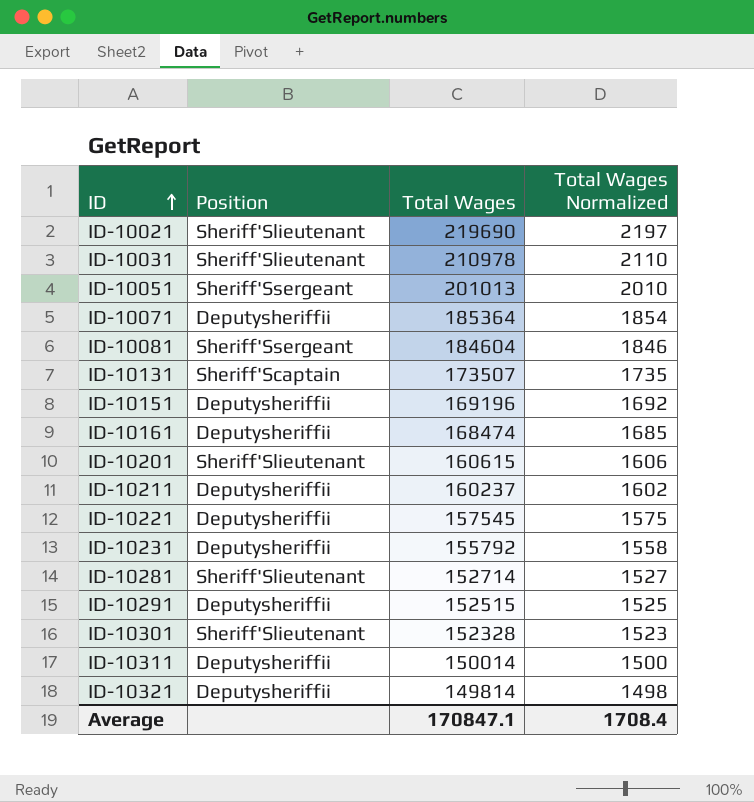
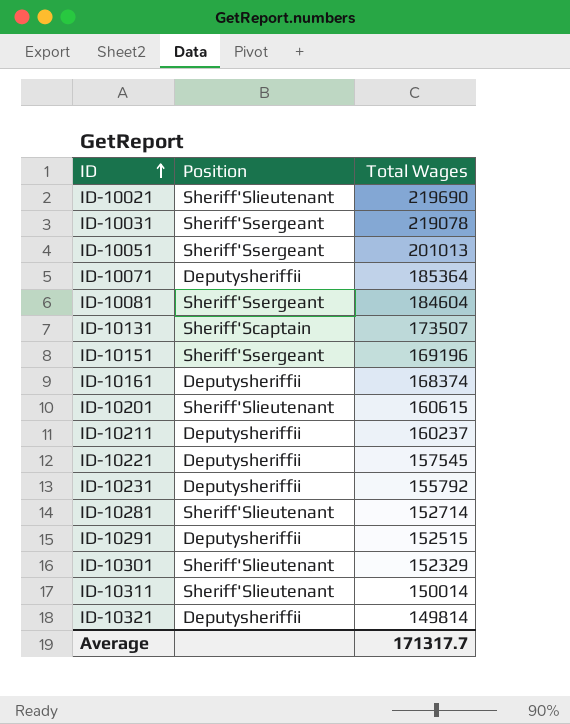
column Total Wages Normalized | formula: [Total Wages] * 0.01 -> none
ID-10031 | Position: Sheriff'Slieutenant -> Sheriff'Ssergeant
ID-10031 | Total Wages: 210978 -> 219078
ID-10151 | Position: Deputysheriffii -> Sheriff'Ssergeant
ID-10161 | Total Wages: 168474 -> 168374
ID-10301 | Total Wages: 152328 -> 152329
ID-10311 | Position: Deputysheriffii -> Sheriff'Slieutenant
Average | Total Wages: 170847.1 -> 171317.7

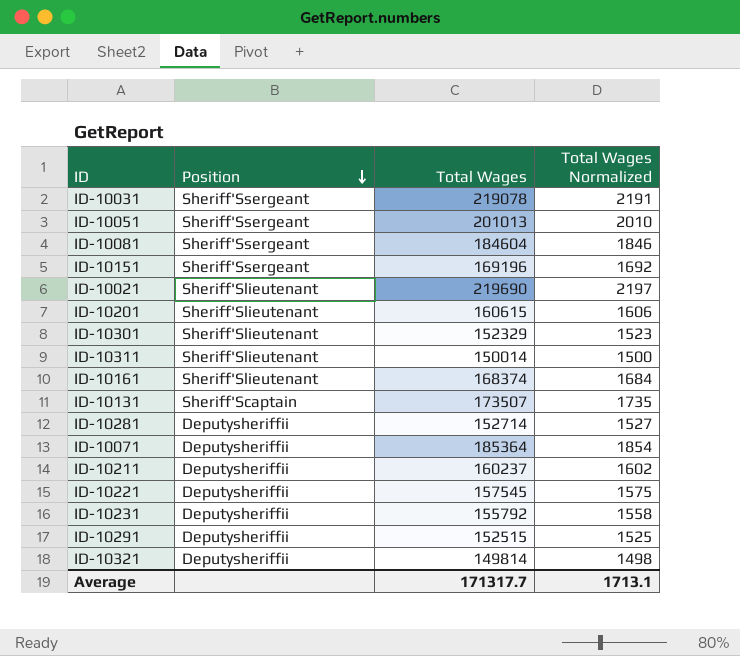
row order: ID ascending -> Position descending
column Total Wages Normalized | formula: none -> [Total Wages] * 0.01
ID-10161 | Position: Deputysheriffii -> Sheriff'Slieutenant
ID-10281 | Position: Sheriff'Slieutenant -> Deputysheriffii

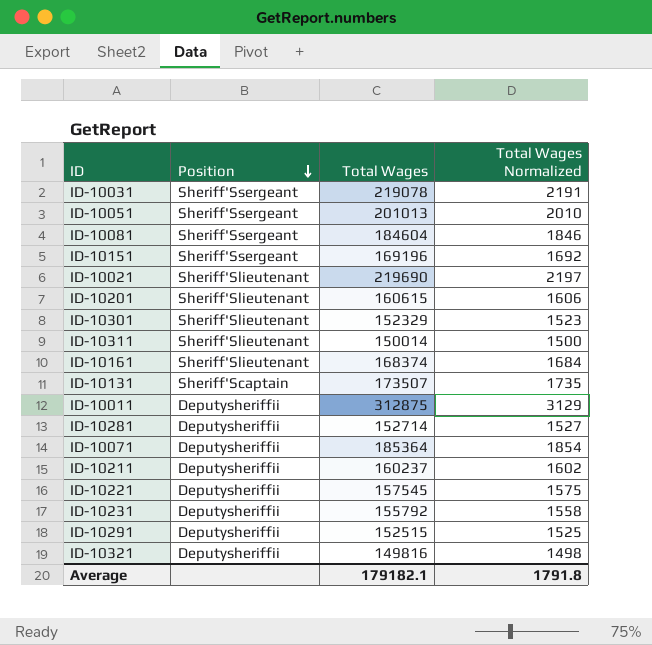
row ID-10011: none -> Deputysheriffii | 312875 | 3129
ID-10321 | Total Wages: 149814 -> 149816
Average | Total Wages: 171317.7 -> 179182.1
Average | Total Wages Normalized: 1713.1 -> 1791.8

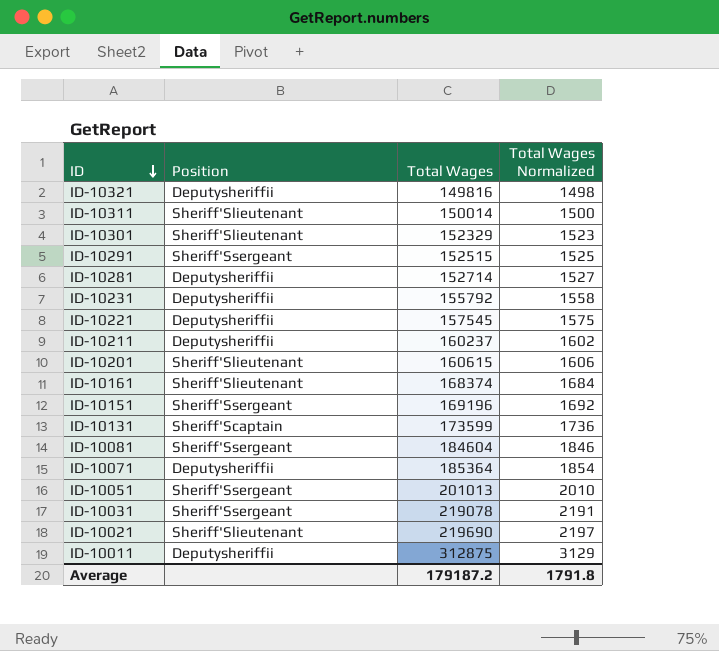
row order: Position descending -> ID descending
ID-10291 | Position: Deputysheriffii -> Sheriff'Ssergeant
ID-10131 | Total Wages: 173507 -> 173599
ID-10131 | Total Wages Normalized: 1735 -> 1736
Average | Total Wages: 179182.1 -> 179187.2

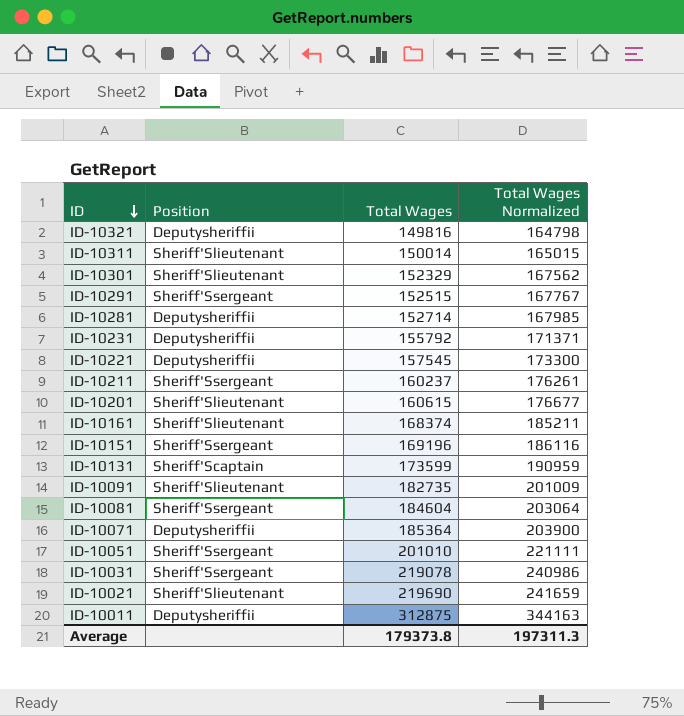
column Total Wages Normalized | formula: [Total Wages] * 0.01 -> [Total Wages] * 1.1
ID-10211 | Position: Deputysheriffii -> Sheriff'Ssergeant
row ID-10091: none -> Sheriff'Slieutenant | 182735 | 201009
ID-10051 | Total Wages: 201013 -> 201010
Average | Total Wages: 179187.2 -> 179373.8
Average | Total Wages Normalized: 1791.8 -> 197311.3

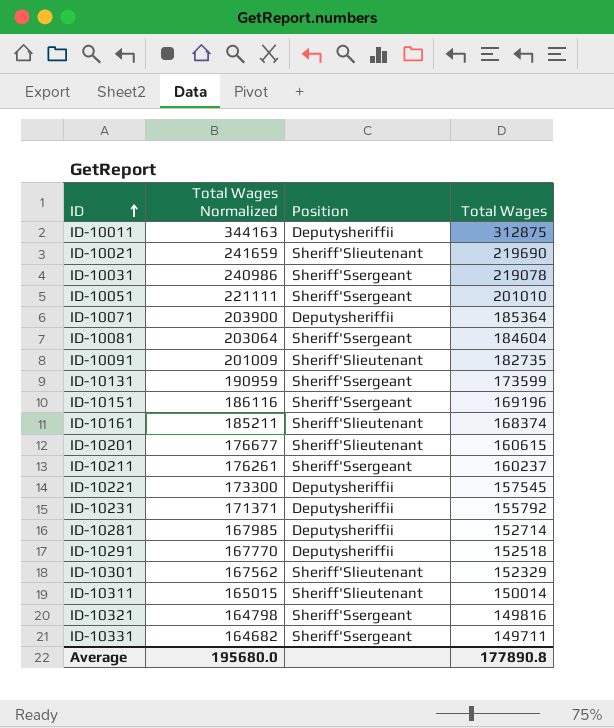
row order: ID descending -> ID ascending
column Total Wages Normalized | position: 4 -> 2
ID-10131 | Position: Sheriff'Scaptain -> Sheriff'Ssergeant
ID-10291 | Total Wages Normalized: 167767 -> 167770
ID-10291 | Position: Sheriff'Ssergeant -> Deputysheriffii
ID-10291 | Total Wages: 152515 -> 152518
ID-10321 | Position: Deputysheriffii -> Sheriff'Ssergeant
row ID-10331: none -> 164682 | Sheriff'Ssergeant | 149711
Average | Total Wages Normalized: 197311.3 -> 195680.0
Average | Total Wages: 179373.8 -> 177890.8

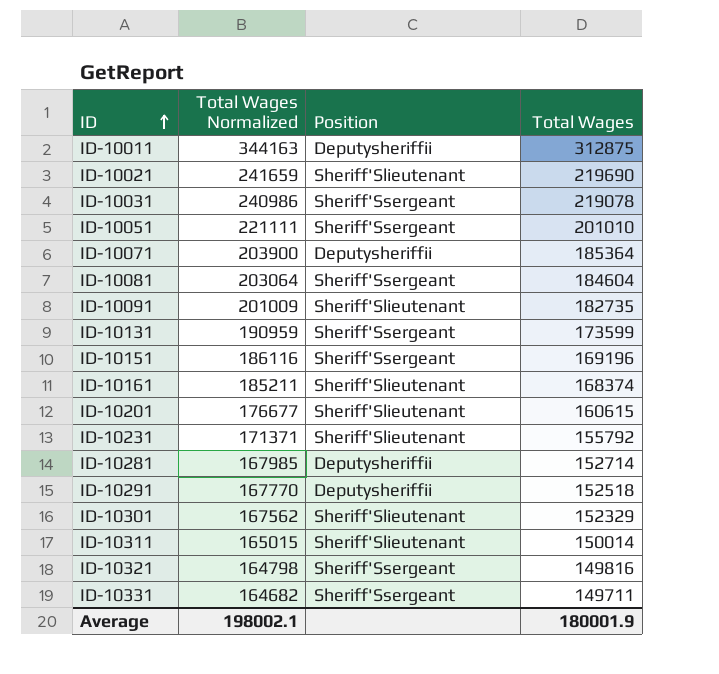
row ID-10211: 176261 | Sheriff'Ssergeant | 160237 -> none
row ID-10221: 173300 | Deputysheriffii | 157545 -> none
ID-10231 | Position: Deputysheriffii -> Sheriff'Slieutenant
Average | Total Wages Normalized: 195680.0 -> 198002.1
Average | Total Wages: 177890.8 -> 180001.9

